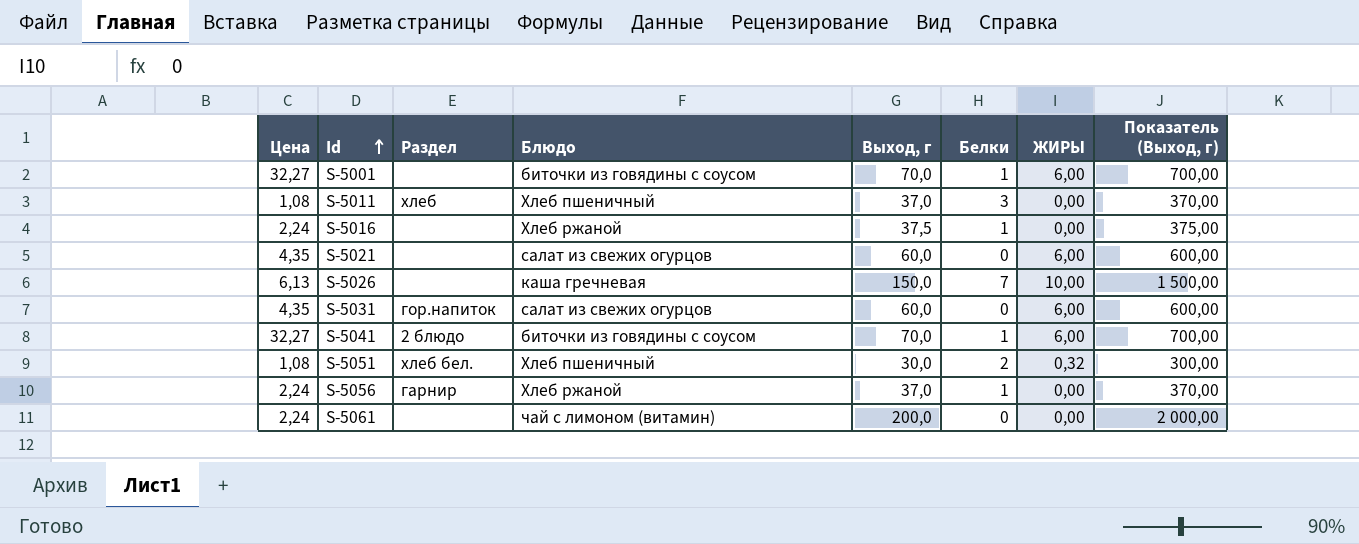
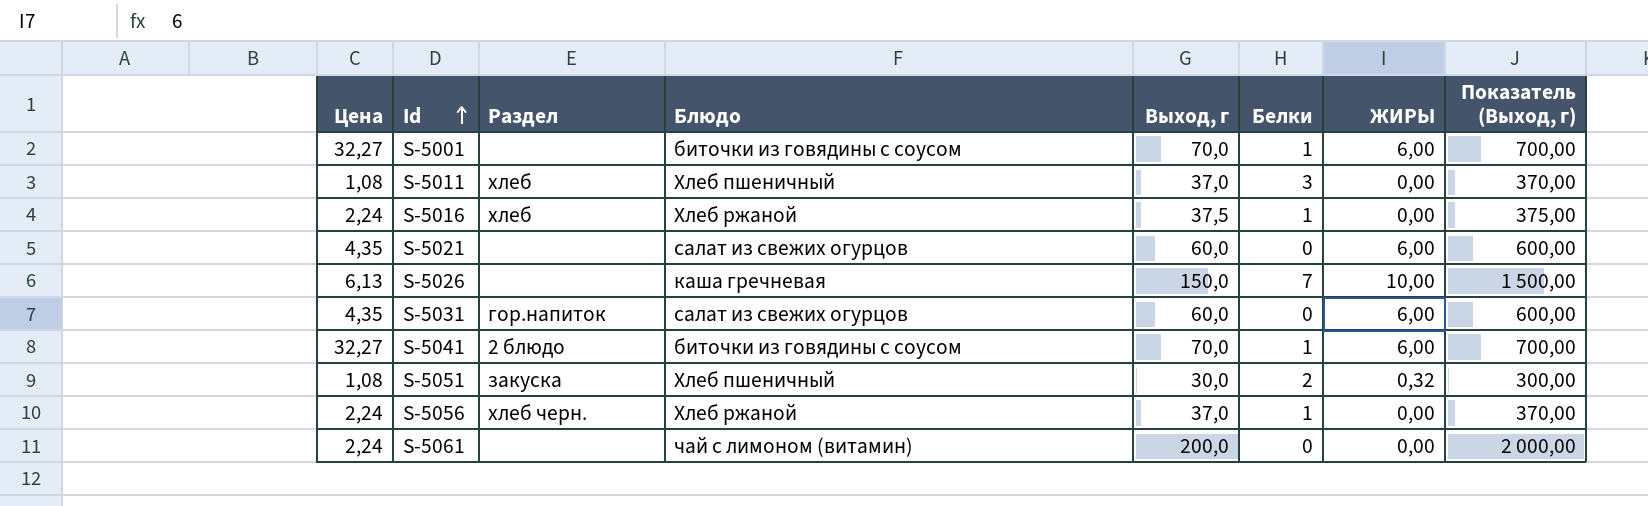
S-5016 | Раздел: none -> хлеб
S-5051 | Раздел: хлеб бел. -> закуска
S-5056 | Раздел: гарнир -> хлеб черн.

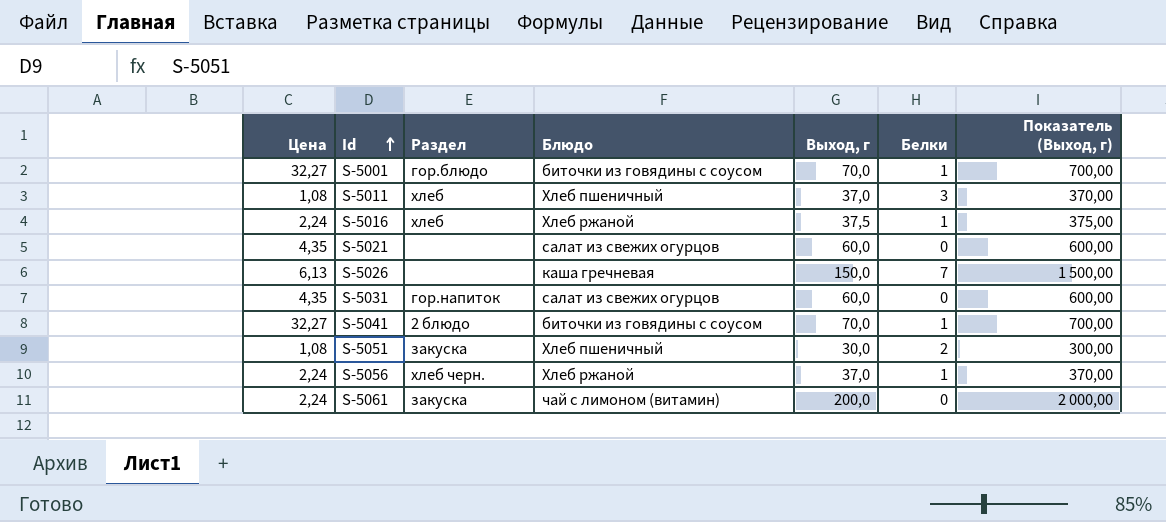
column ЖИРЫ | position: 7 -> none
S-5001 | Раздел: none -> гор.блюдо
S-5061 | Раздел: none -> закуска

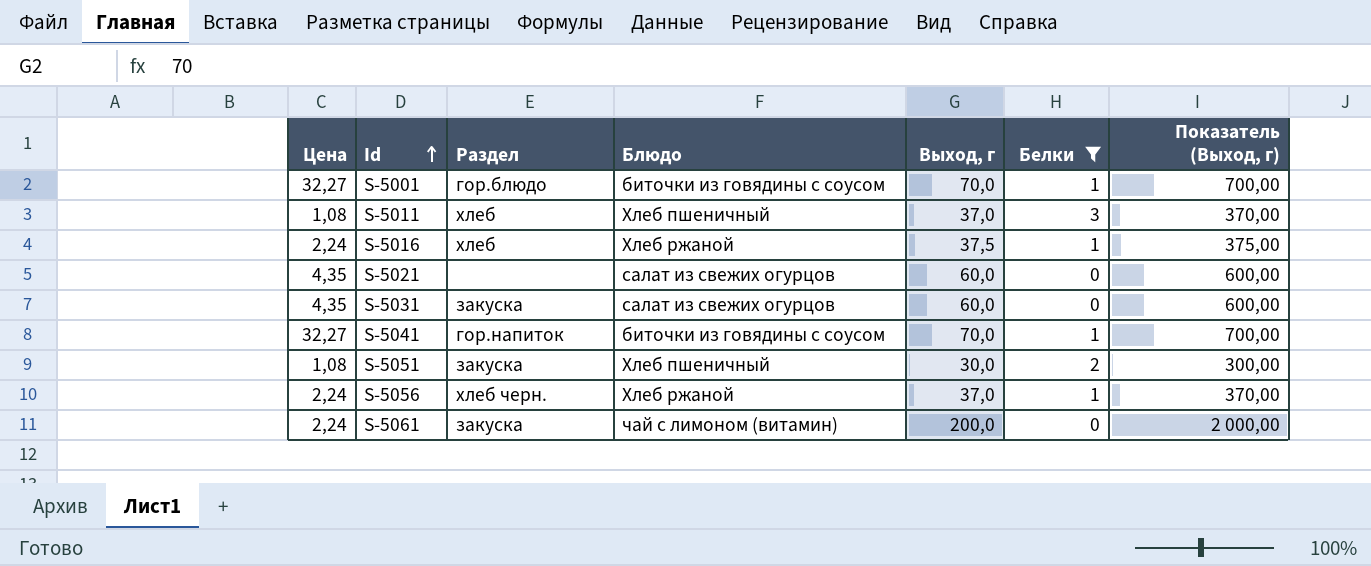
filter: none -> Белки != 7
S-5031 | Раздел: гор.напиток -> закуска
S-5041 | Раздел: 2 блюдо -> гор.напиток

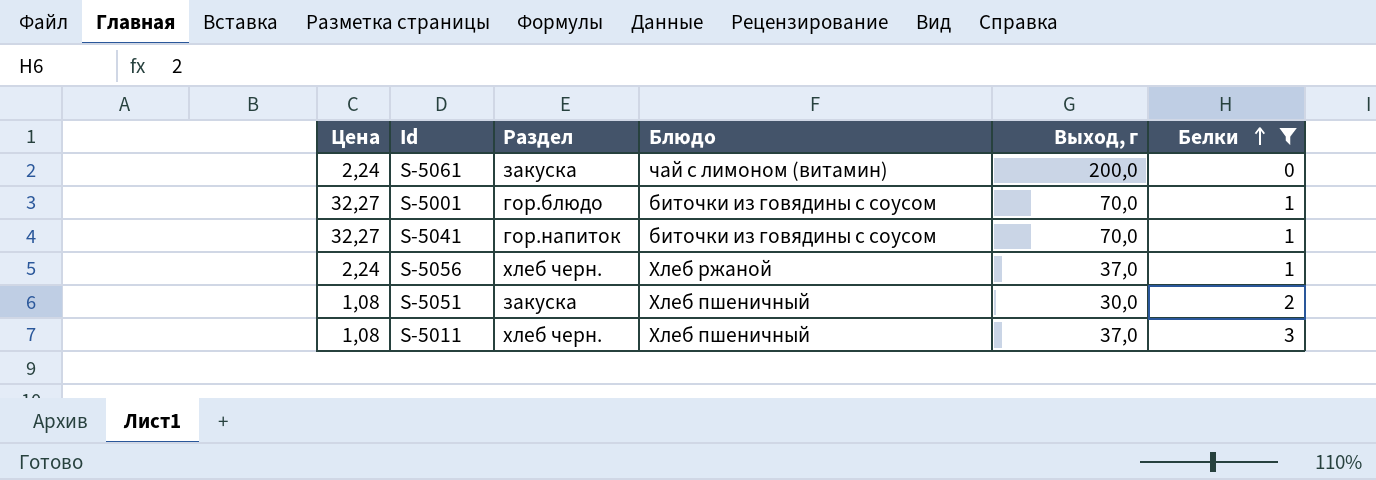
row order: Id ascending -> Белки ascending
column Показатель (Выход, г) | formula: [Выход, г] * 10 -> none
row S-5016: 2,24 | хлеб | Хлеб ржаной | 37,5 | 1 | 375,00 -> none
row S-5021: 4,35 | none | салат из свежих огурцов | 60,0 | 0 | 600,00 -> none
row S-5031: 4,35 | закуска | салат из свежих огурцов | 60,0 | 0 | 600,00 -> none
S-5011 | Раздел: хлеб -> хлеб черн.

